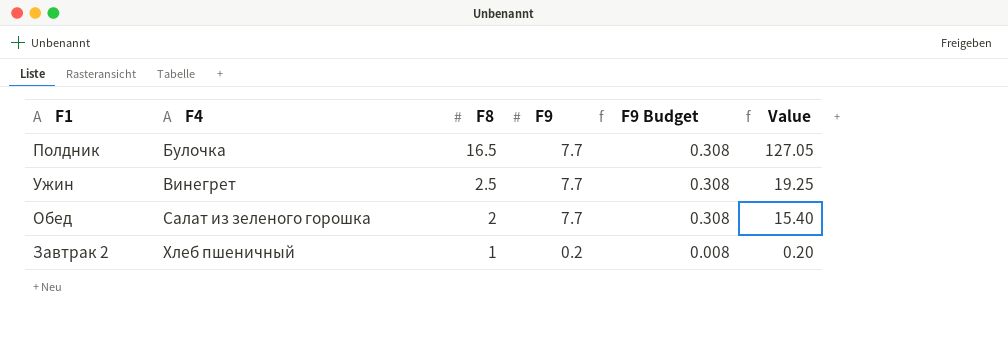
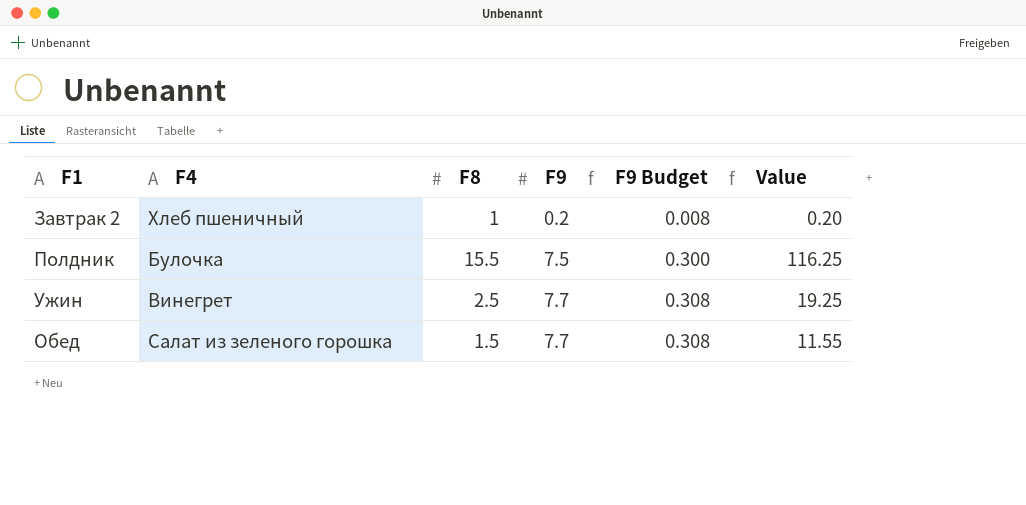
row order: F4 ascending -> F9 ascending
Полдник | F8: 16.5 -> 15.5
Полдник | F9: 7.7 -> 7.5
Полдник | F9 Budget: 0.308 -> 0.300
Полдник | Value: 127.05 -> 116.25
Обед | F8: 2 -> 1.5
Обед | Value: 15.40 -> 11.55

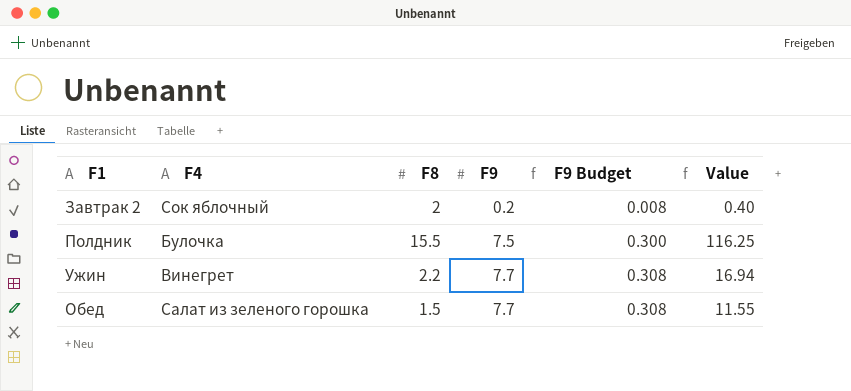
Завтрак 2 | F4: Хлеб пшеничный -> Сок яблочный
Завтрак 2 | F8: 1 -> 2
Завтрак 2 | Value: 0.20 -> 0.40
Ужин | F8: 2.5 -> 2.2
Ужин | Value: 19.25 -> 16.94

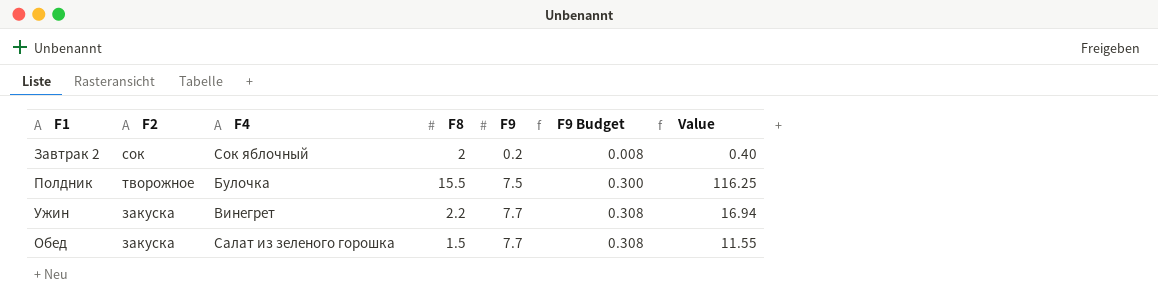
column F2 | position: none -> 2

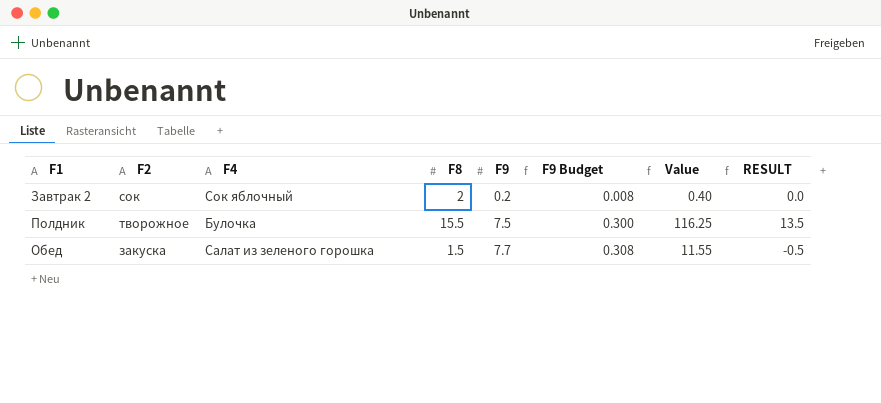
column RESULT | formula: none -> [F8] - 2
row Ужин: закуска | Винегрет | 2.2 | 7.7 | 0.308 | 16.94 -> none

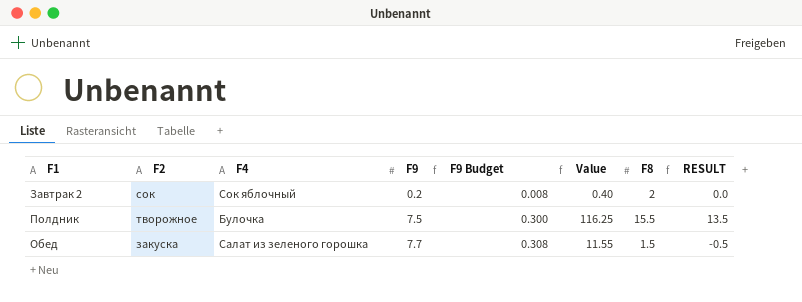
column F8 | position: 4 -> 7

